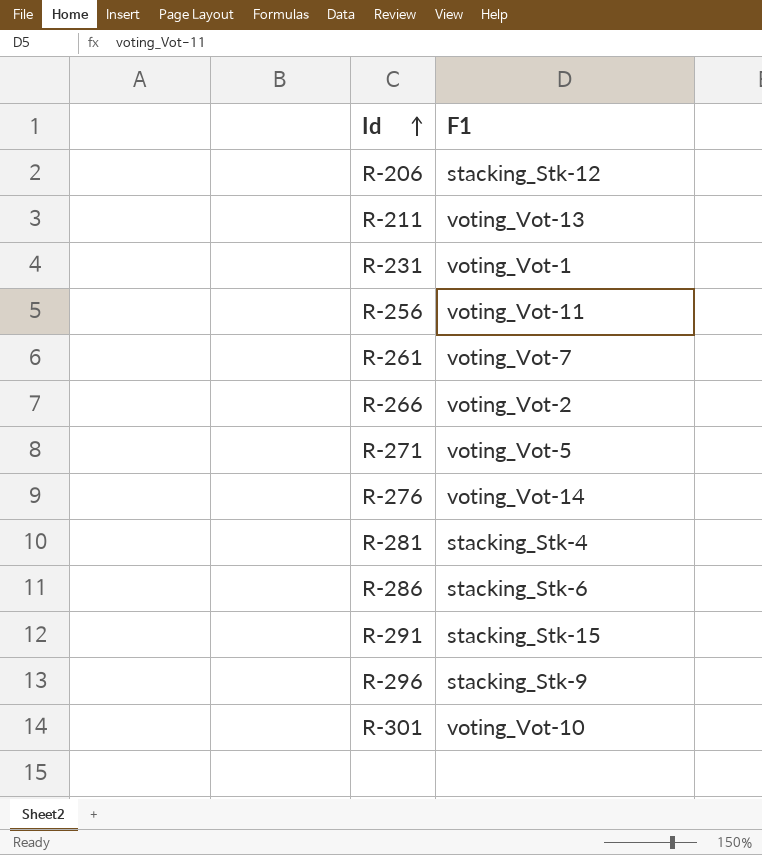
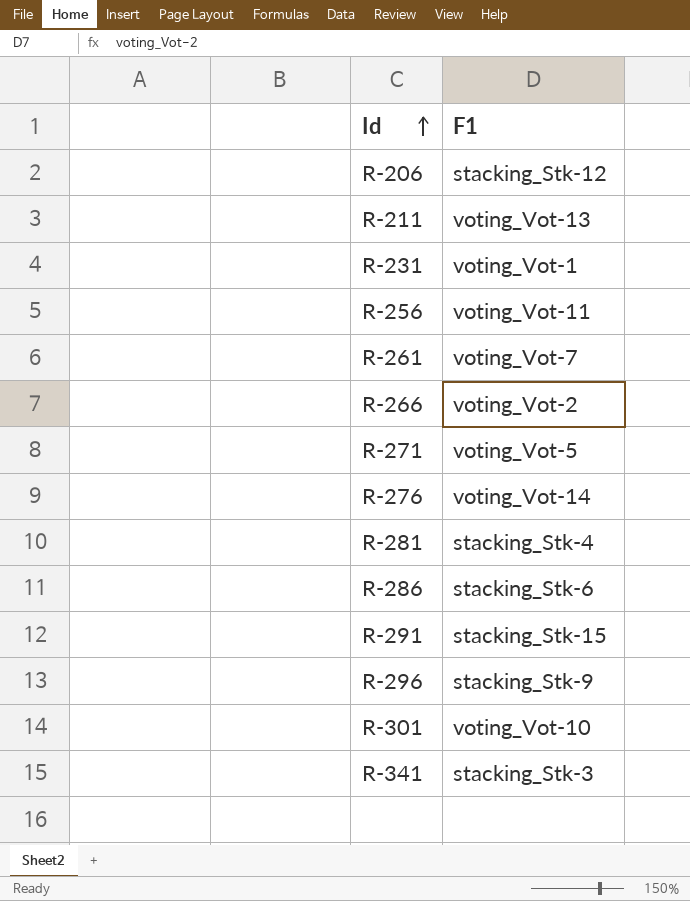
row R-341: none -> stacking_Stk-3

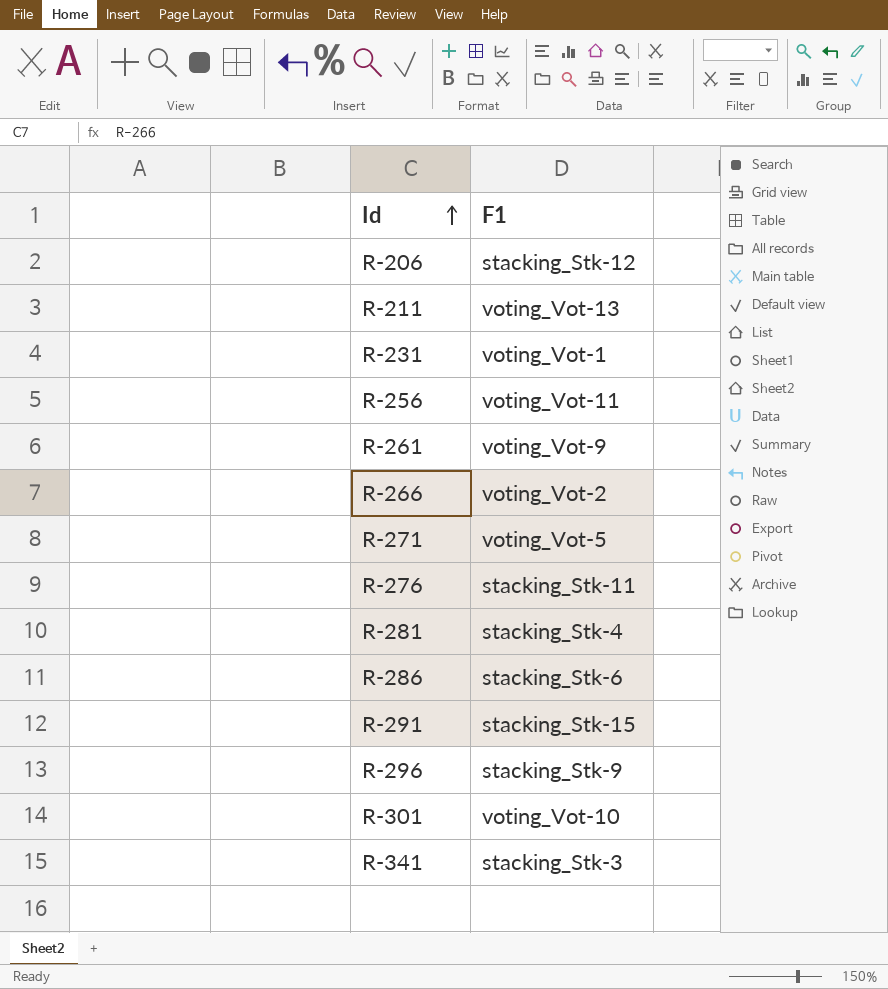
R-261 | F1: voting_Vot-7 -> voting_Vot-9
R-276 | F1: voting_Vot-14 -> stacking_Stk-11

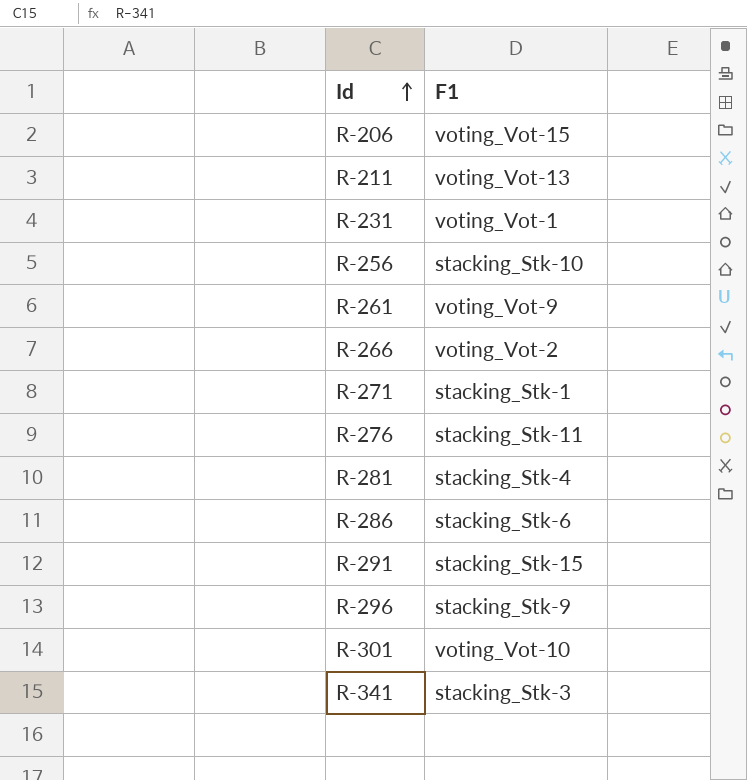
R-206 | F1: stacking_Stk-12 -> voting_Vot-15
R-256 | F1: voting_Vot-11 -> stacking_Stk-10
R-271 | F1: voting_Vot-5 -> stacking_Stk-1

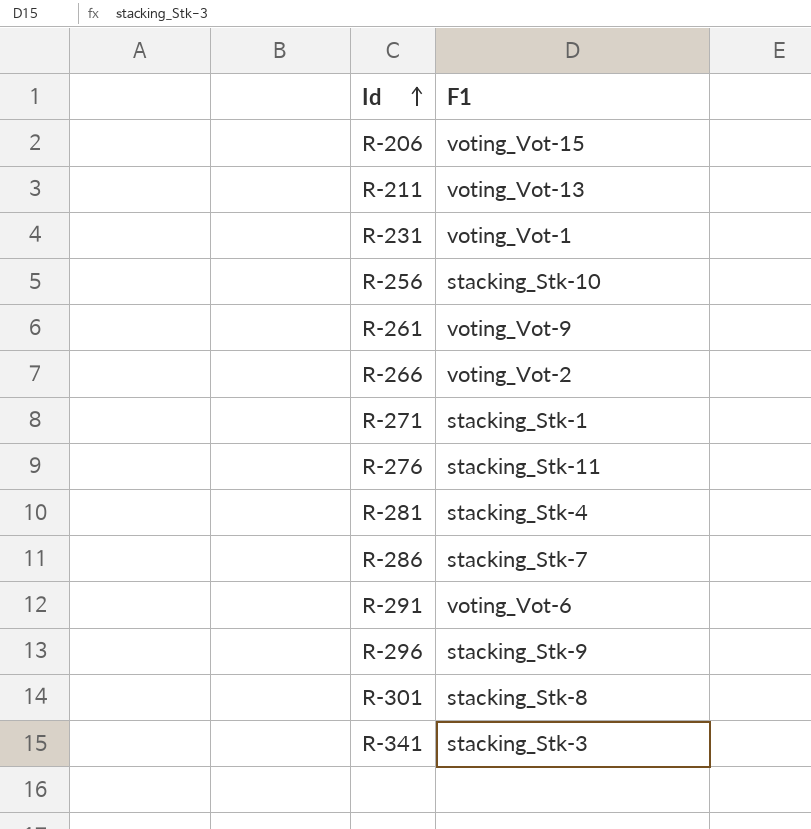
R-286 | F1: stacking_Stk-6 -> stacking_Stk-7
R-291 | F1: stacking_Stk-15 -> voting_Vot-6
R-301 | F1: voting_Vot-10 -> stacking_Stk-8

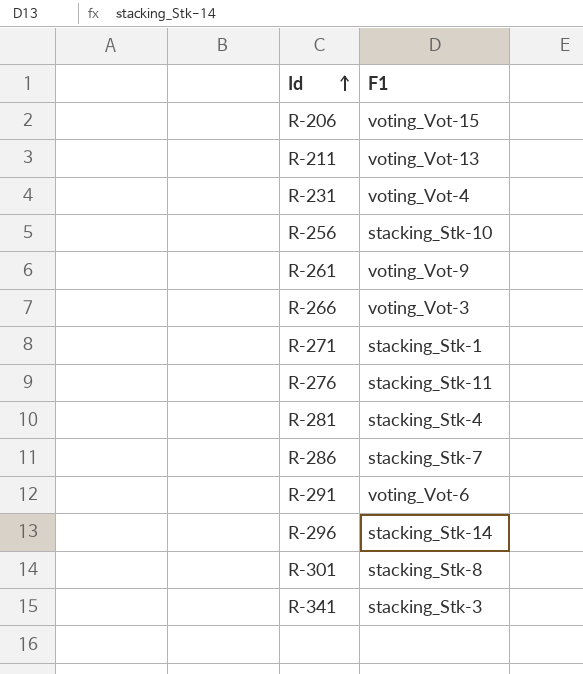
R-231 | F1: voting_Vot-1 -> voting_Vot-4
R-266 | F1: voting_Vot-2 -> voting_Vot-3
R-296 | F1: stacking_Stk-9 -> stacking_Stk-14

